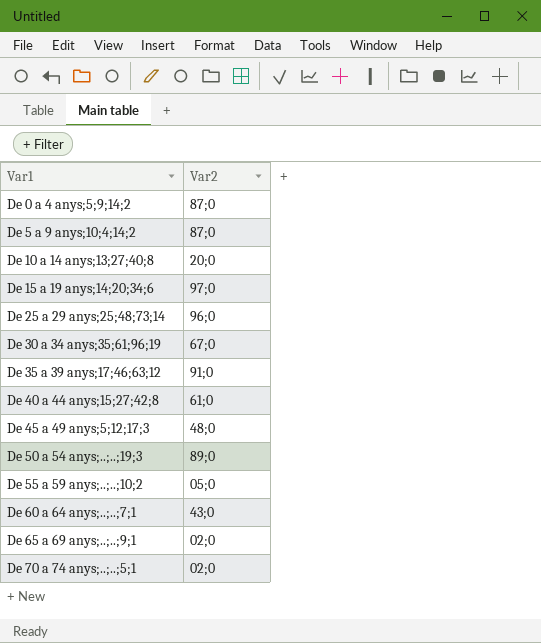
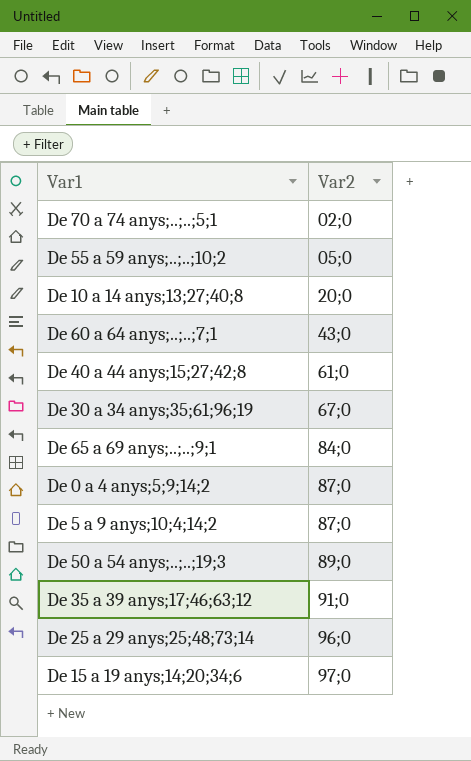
row order: Var1 ascending -> Var2 ascending
row De 45 a 49 anys;5;12;17;3: 48;0 -> none
De 65 a 69 anys;..;..;9;1 | Var2: 02;0 -> 84;0

